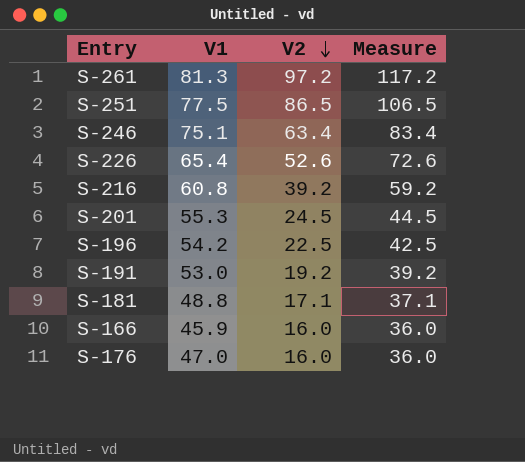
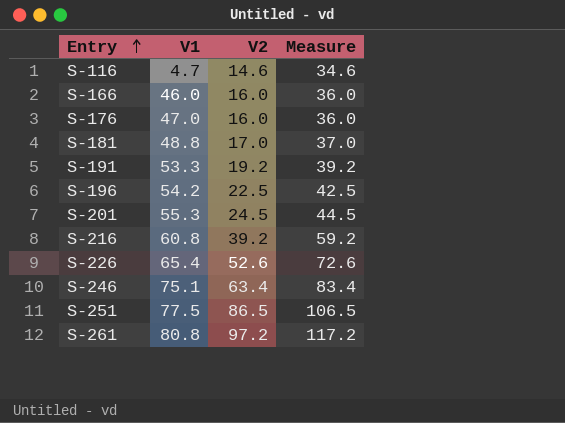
row order: V2 descending -> Entry ascending
row S-116: none -> 4.7 | 14.6 | 34.6
S-166 | V1: 45.9 -> 46.0
S-181 | V2: 17.1 -> 17.0
S-181 | Measure: 37.1 -> 37.0
S-191 | V1: 53.0 -> 53.3
S-261 | V1: 81.3 -> 80.8

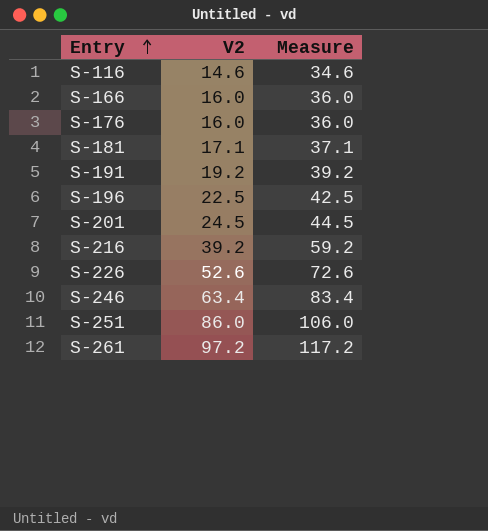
column V1 | position: 2 -> none
S-181 | V2: 17.0 -> 17.1
S-181 | Measure: 37.0 -> 37.1
S-251 | V2: 86.5 -> 86.0
S-251 | Measure: 106.5 -> 106.0

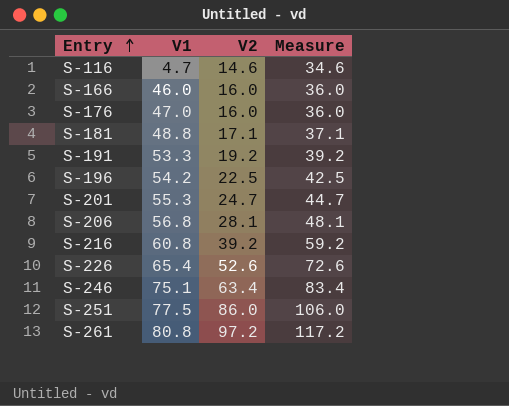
column V1 | position: none -> 2
S-201 | V2: 24.5 -> 24.7
S-201 | Measure: 44.5 -> 44.7
row S-206: none -> 56.8 | 28.1 | 48.1

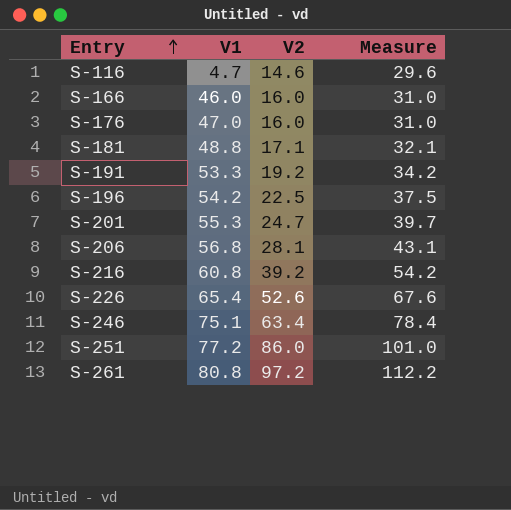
column Measure | formula: [V2] + 20 -> [V2] + 15
S-251 | V1: 77.5 -> 77.2

